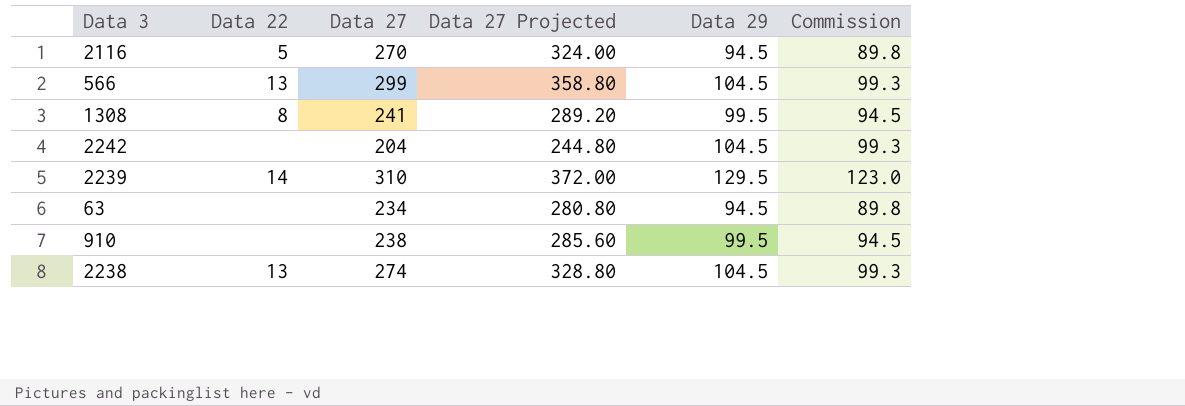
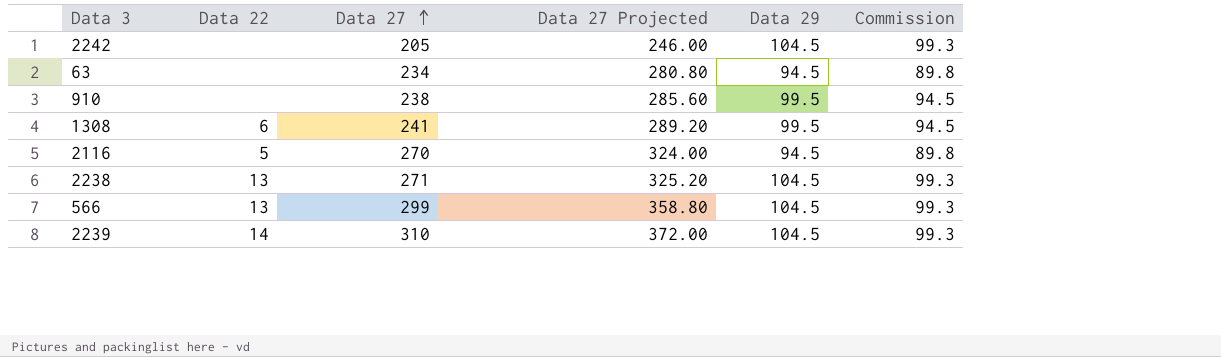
row order: none -> Data 27 ascending
2242 | Data 27: 204 -> 205
2242 | Data 27 Projected: 244.80 -> 246.00
1308 | Data 22: 8 -> 6
2238 | Data 27: 274 -> 271
2238 | Data 27 Projected: 328.80 -> 325.20
2239 | Data 29: 129.5 -> 104.5
2239 | Commission: 123.0 -> 99.3

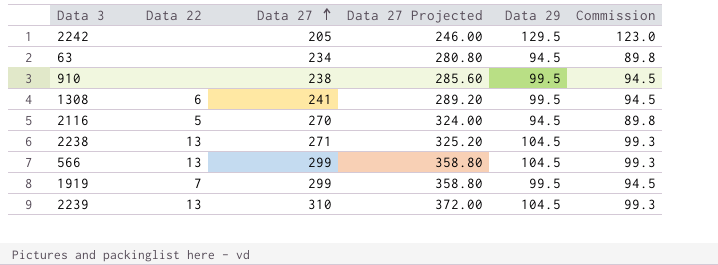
2242 | Data 29: 104.5 -> 129.5
2242 | Commission: 99.3 -> 123.0
row 1919: none -> 7 | 299 | 358.80 | 99.5 | 94.5
2239 | Data 22: 14 -> 13

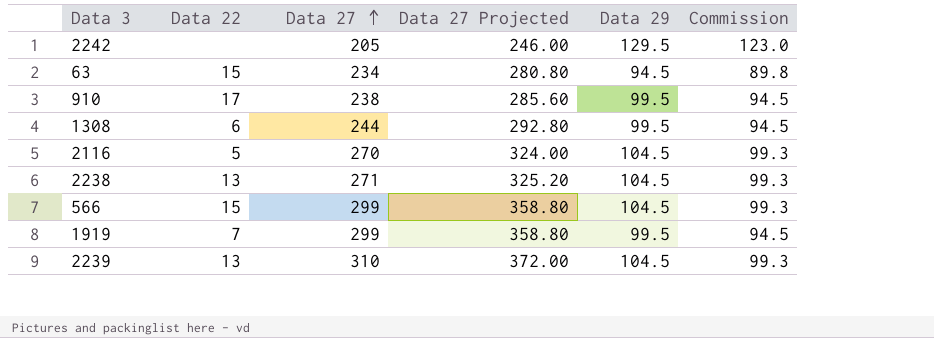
63 | Data 22: none -> 15
910 | Data 22: none -> 17
1308 | Data 27: 241 -> 244
1308 | Data 27 Projected: 289.20 -> 292.80
2116 | Data 29: 94.5 -> 104.5
2116 | Commission: 89.8 -> 99.3
566 | Data 22: 13 -> 15

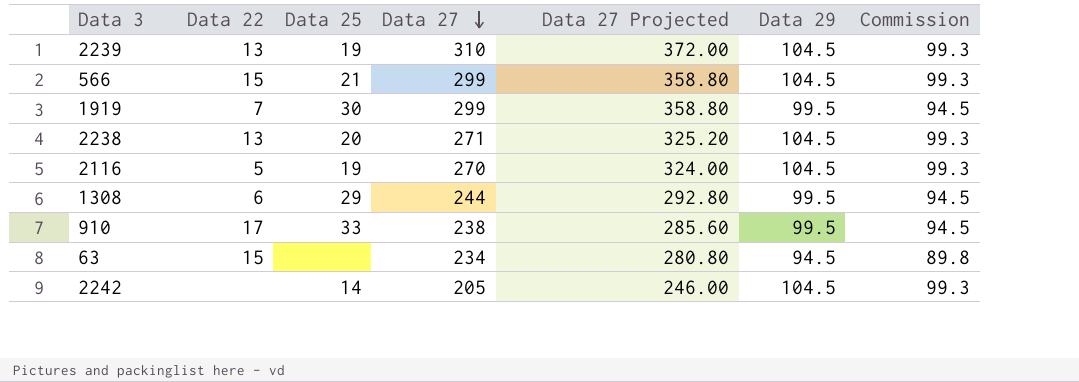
row order: Data 27 ascending -> Data 27 descending
column Data 25 | position: none -> 3
2242 | Data 29: 129.5 -> 104.5
2242 | Commission: 123.0 -> 99.3

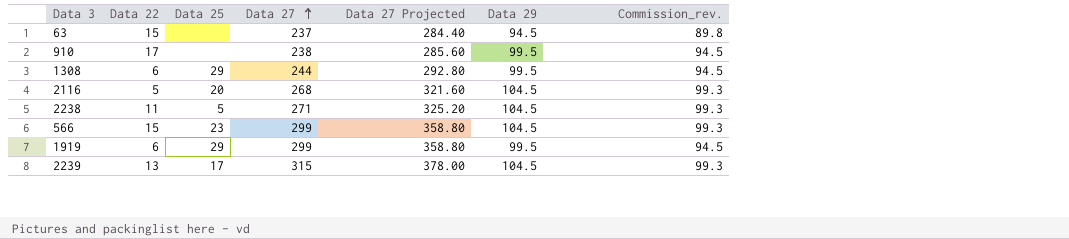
row order: Data 27 descending -> Data 27 ascending
column name: Commission -> Commission_rev.
row 2242: none | 14 | 205 | 246.00 | 104.5 | 99.3 -> none
63 | Data 27: 234 -> 237
63 | Data 27 Projected: 280.80 -> 284.40
910 | Data 25: 33 -> none
2116 | Data 25: 19 -> 20
2116 | Data 27: 270 -> 268
2116 | Data 27 Projected: 324.00 -> 321.60
2238 | Data 22: 13 -> 11
2238 | Data 25: 20 -> 5
566 | Data 25: 21 -> 23
1919 | Data 22: 7 -> 6
1919 | Data 25: 30 -> 29
2239 | Data 25: 19 -> 17
2239 | Data 27: 310 -> 315
2239 | Data 27 Projected: 372.00 -> 378.00

